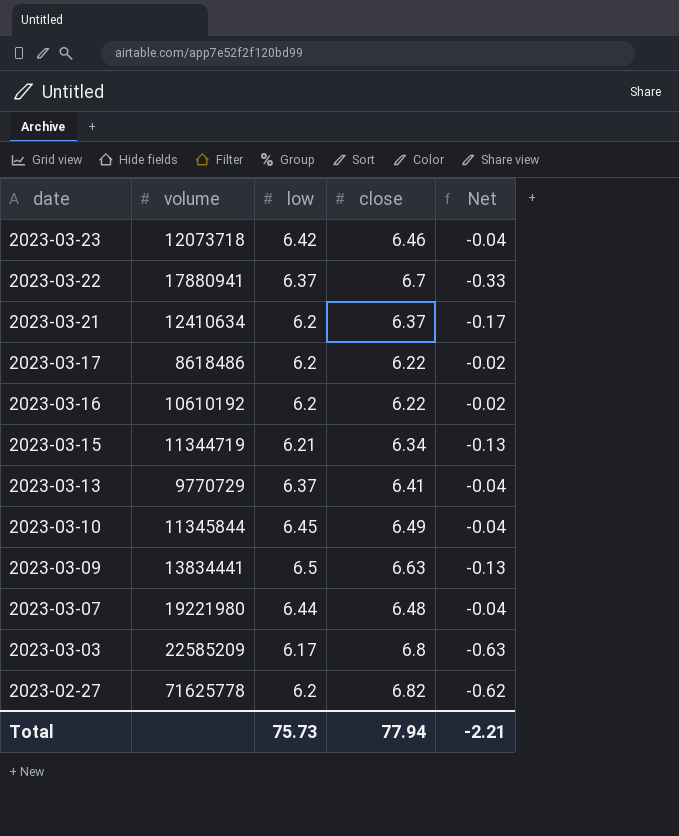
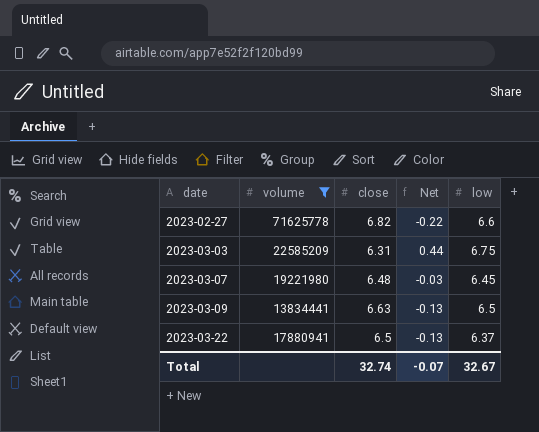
filter: none -> volume >= 13834441
row order: date descending -> date ascending
column low | position: 3 -> 5
2023-02-27 | Net: -0.62 -> -0.22
2023-02-27 | low: 6.2 -> 6.6
2023-03-03 | close: 6.8 -> 6.31
2023-03-03 | Net: -0.63 -> 0.44
2023-03-03 | low: 6.17 -> 6.75
2023-03-07 | Net: -0.04 -> -0.03
2023-03-07 | low: 6.44 -> 6.45
2023-03-22 | close: 6.7 -> 6.5
2023-03-22 | Net: -0.33 -> -0.13
Total | close: 77.94 -> 32.74
Total | Net: -2.21 -> -0.07
Total | low: 75.73 -> 32.67

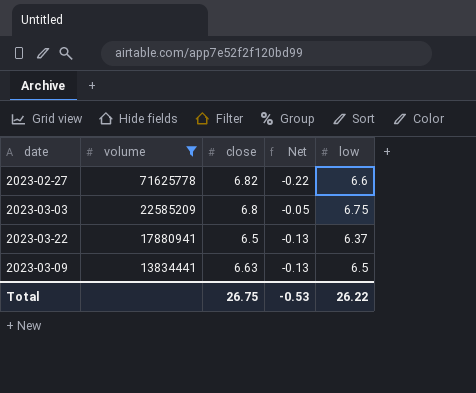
row order: date ascending -> volume descending
row 2023-03-07: 19221980 | 6.48 | -0.03 | 6.45 -> none
2023-03-03 | close: 6.31 -> 6.8
2023-03-03 | Net: 0.44 -> -0.05
Total | close: 32.74 -> 26.75
Total | Net: -0.07 -> -0.53
Total | low: 32.67 -> 26.22

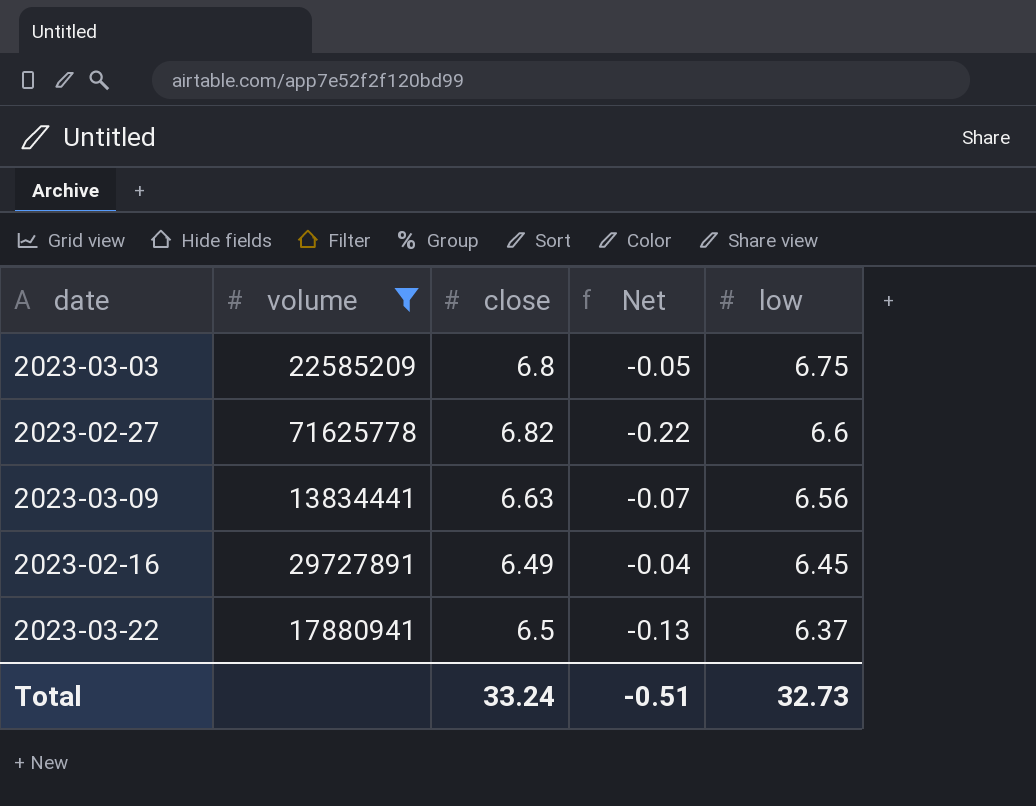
row order: volume descending -> low descending
2023-03-09 | Net: -0.13 -> -0.07
2023-03-09 | low: 6.5 -> 6.56
row 2023-02-16: none -> 29727891 | 6.49 | -0.04 | 6.45
Total | close: 26.75 -> 33.24
Total | Net: -0.53 -> -0.51
Total | low: 26.22 -> 32.73

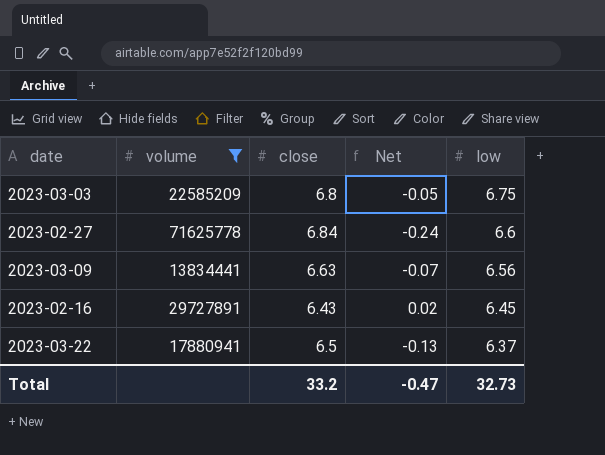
2023-02-27 | close: 6.82 -> 6.84
2023-02-27 | Net: -0.22 -> -0.24
2023-02-16 | close: 6.49 -> 6.43
2023-02-16 | Net: -0.04 -> 0.02
Total | close: 33.24 -> 33.2
Total | Net: -0.51 -> -0.47

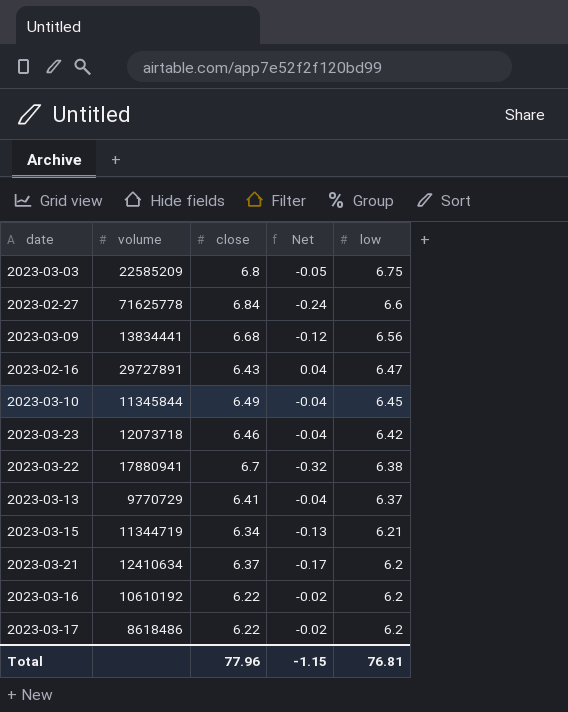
filter: volume >= 13834441 -> none
2023-03-09 | close: 6.63 -> 6.68
2023-03-09 | Net: -0.07 -> -0.12
2023-02-16 | Net: 0.02 -> 0.04
2023-02-16 | low: 6.45 -> 6.47
2023-03-22 | close: 6.5 -> 6.7
2023-03-22 | Net: -0.13 -> -0.32
2023-03-22 | low: 6.37 -> 6.38
Total | close: 33.2 -> 77.96
Total | Net: -0.47 -> -1.15
Total | low: 32.73 -> 76.81

